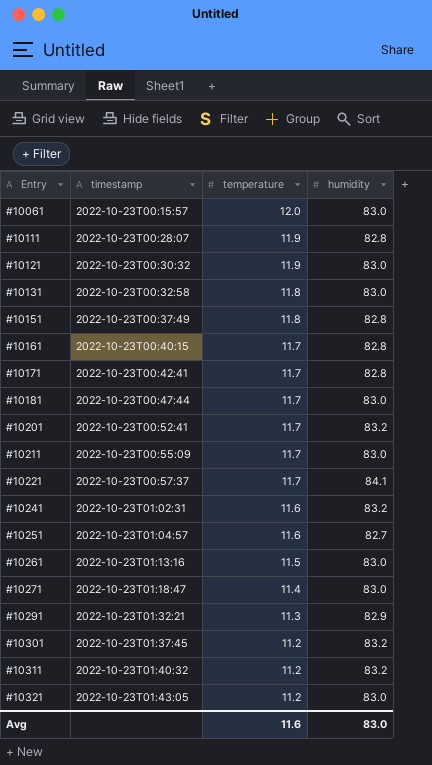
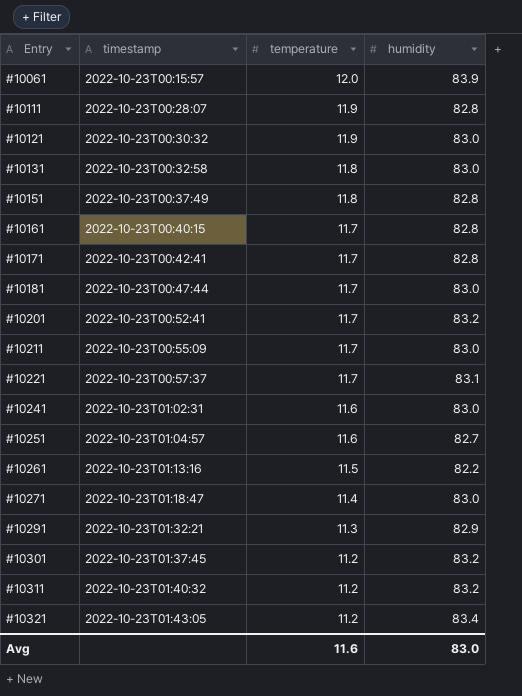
#10061 | humidity: 83.0 -> 83.9
#10221 | humidity: 84.1 -> 83.1
#10241 | humidity: 83.2 -> 83.0
#10261 | humidity: 83.0 -> 82.2
#10321 | humidity: 83.0 -> 83.4

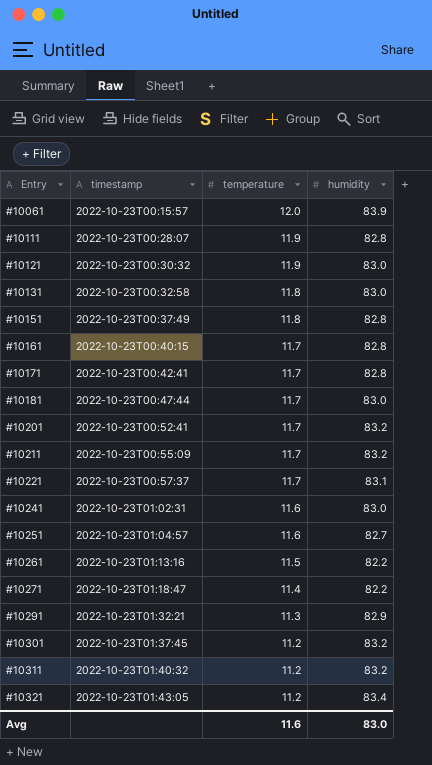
#10211 | humidity: 83.0 -> 83.2
#10271 | humidity: 83.0 -> 82.2

